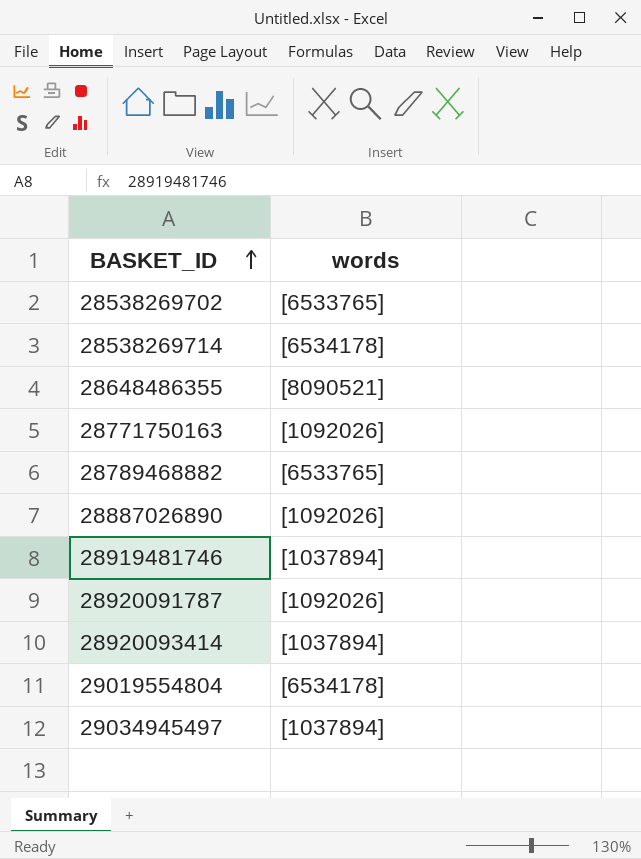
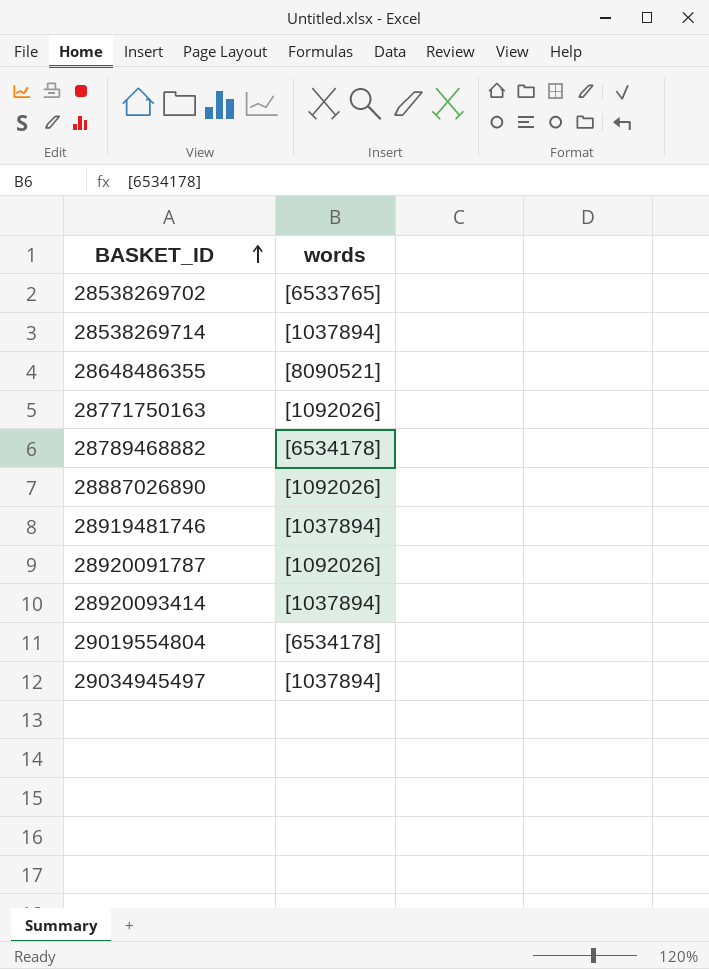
28538269714 | words: [6534178] -> [1037894]
28789468882 | words: [6533765] -> [6534178]

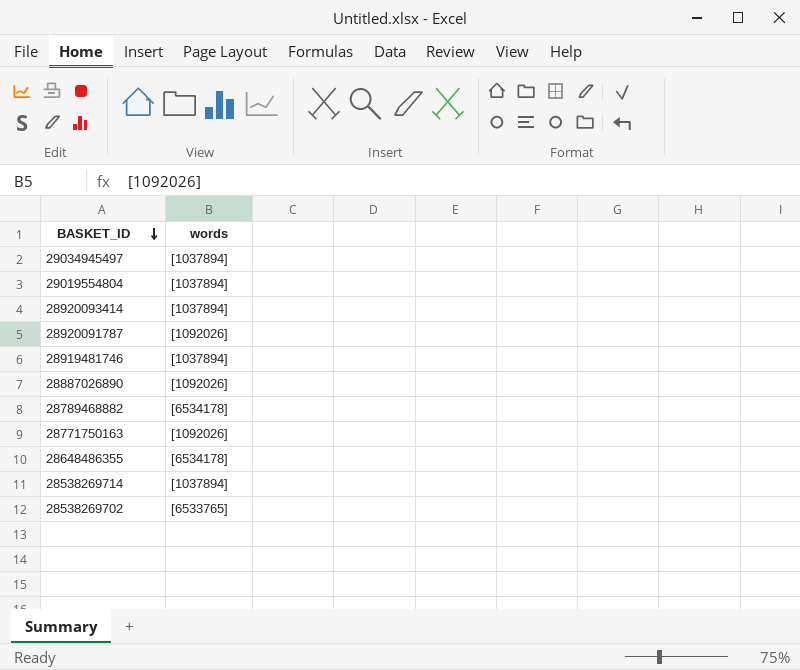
row order: BASKET_ID ascending -> BASKET_ID descending
29019554804 | words: [6534178] -> [1037894]
28648486355 | words: [8090521] -> [6534178]

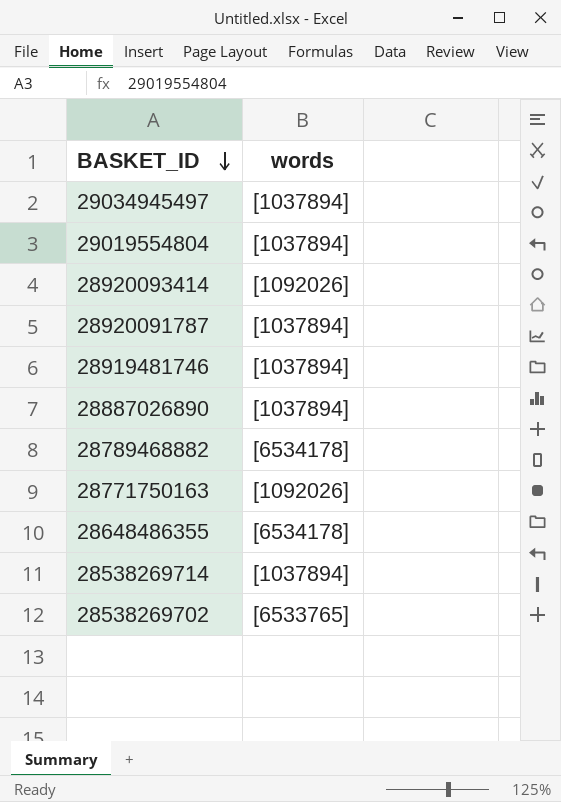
28920093414 | words: [1037894] -> [1092026]
28920091787 | words: [1092026] -> [1037894]
28887026890 | words: [1092026] -> [1037894]

